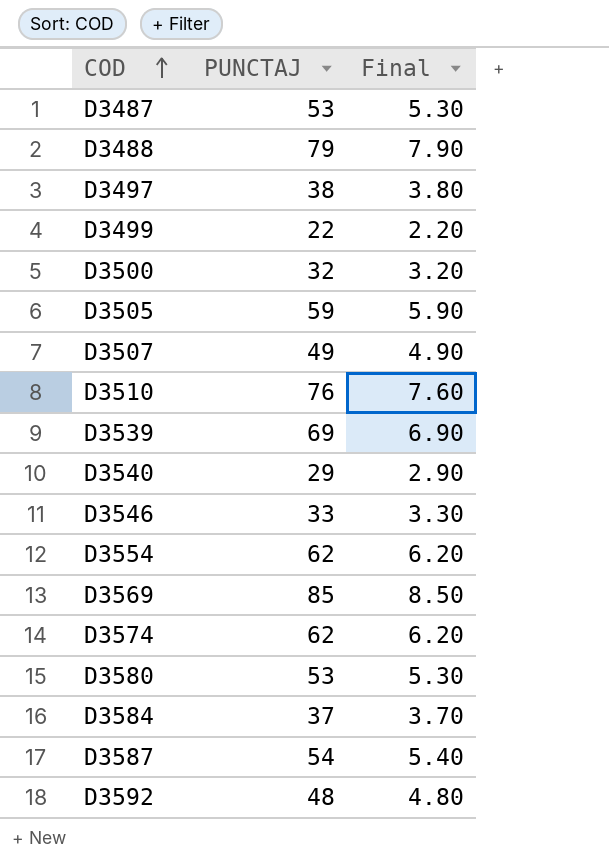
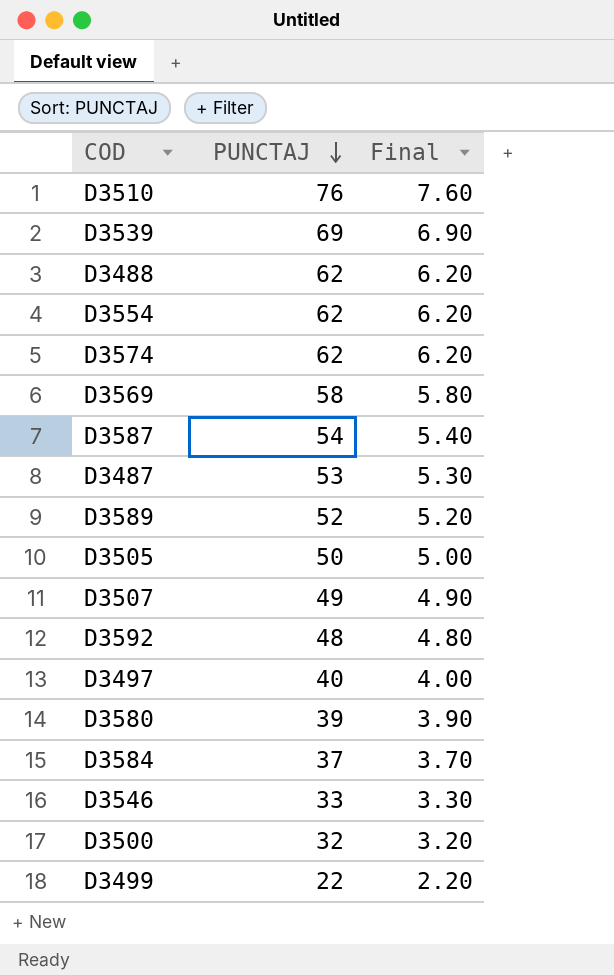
row order: COD ascending -> PUNCTAJ descending
row D3540: 29 | 2.90 -> none
D3488 | PUNCTAJ: 79 -> 62
D3488 | Final: 7.90 -> 6.20
D3569 | PUNCTAJ: 85 -> 58
D3569 | Final: 8.50 -> 5.80
row D3589: none -> 52 | 5.20
D3505 | PUNCTAJ: 59 -> 50
D3505 | Final: 5.90 -> 5.00
D3497 | PUNCTAJ: 38 -> 40
D3497 | Final: 3.80 -> 4.00
D3580 | PUNCTAJ: 53 -> 39
D3580 | Final: 5.30 -> 3.90

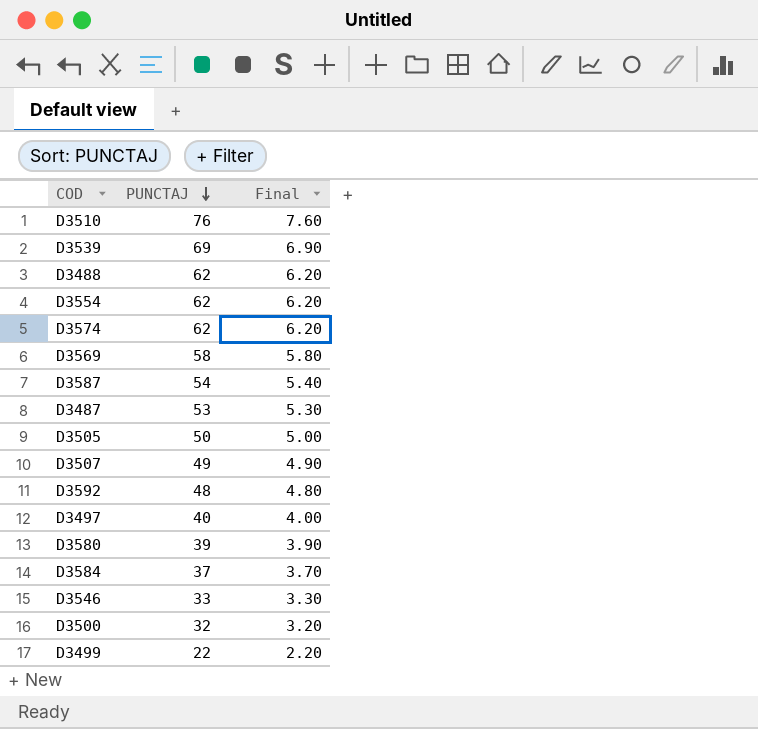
row D3589: 52 | 5.20 -> none

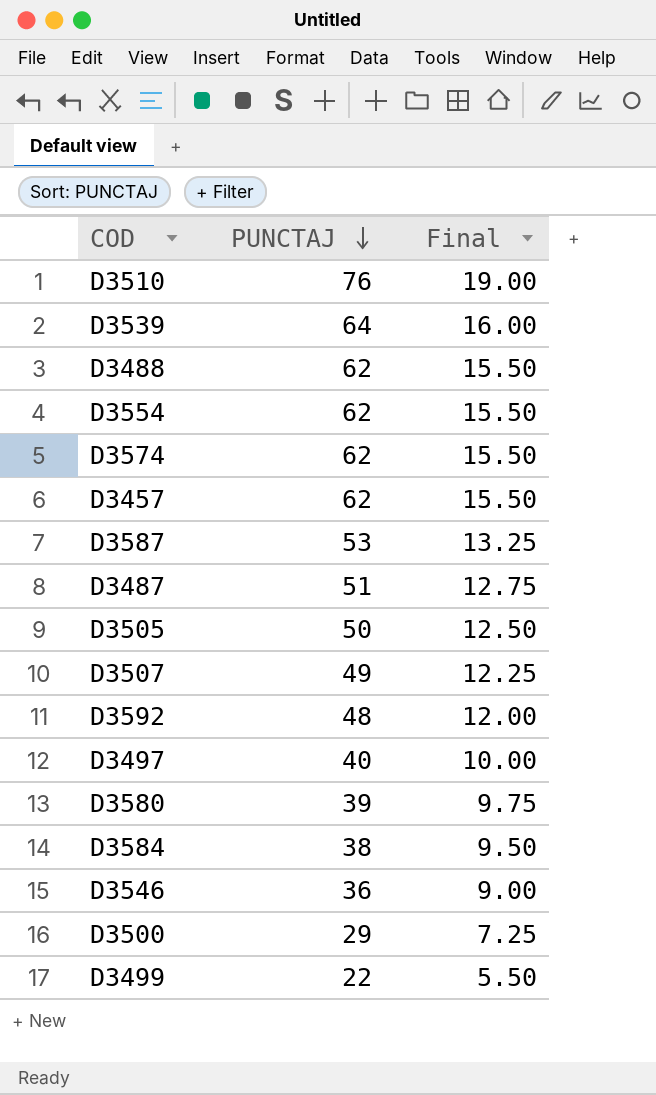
column Final | formula: [PUNCTAJ] * 0.1 -> [PUNCTAJ] * 0.25
row D3569: 58 | 5.80 -> none
D3539 | PUNCTAJ: 69 -> 64
row D3457: none -> 62 | 15.50
D3587 | PUNCTAJ: 54 -> 53
D3487 | PUNCTAJ: 53 -> 51
D3584 | PUNCTAJ: 37 -> 38
D3546 | PUNCTAJ: 33 -> 36
D3500 | PUNCTAJ: 32 -> 29

